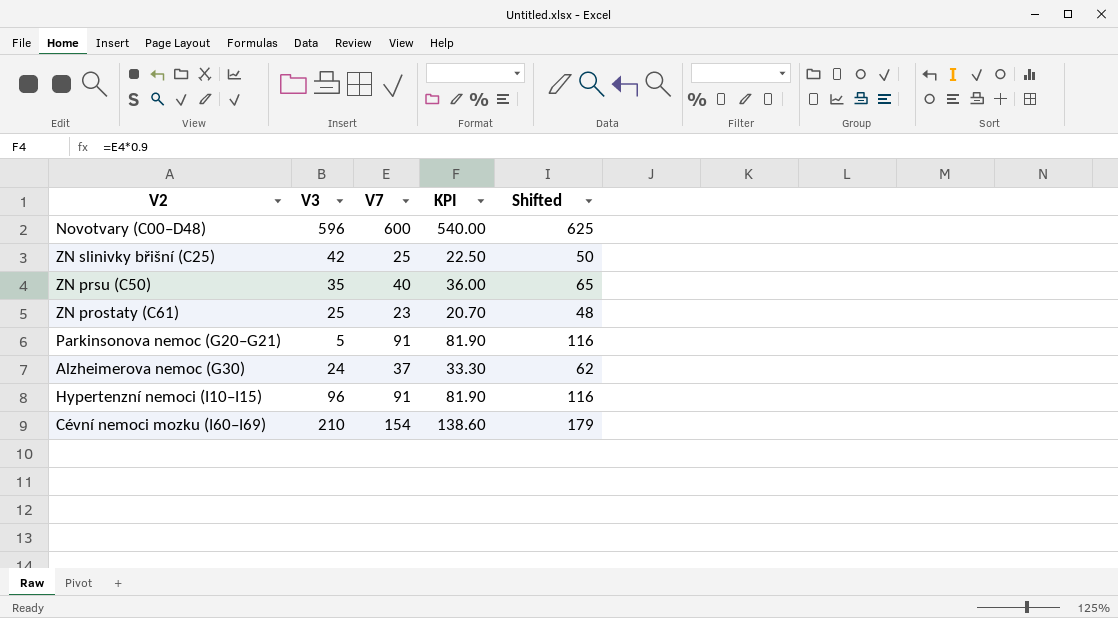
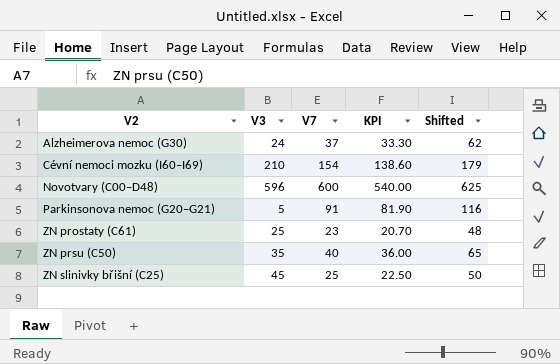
row order: none -> V2 ascending
row Hypertenzní nemoci (I10–I15): 96 | 91 | 81.90 | 116 -> none
ZN slinivky břišní (C25) | V3: 42 -> 45

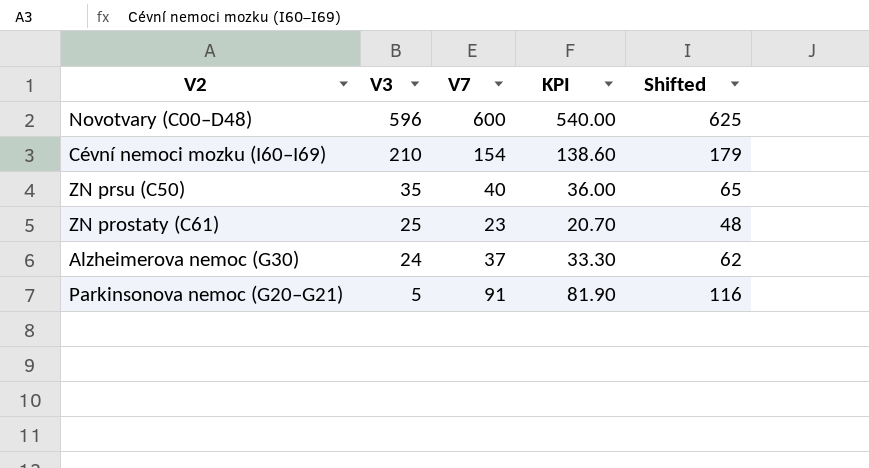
row order: V2 ascending -> V3 descending
row ZN slinivky břišní (C25): 45 | 25 | 22.50 | 50 -> none

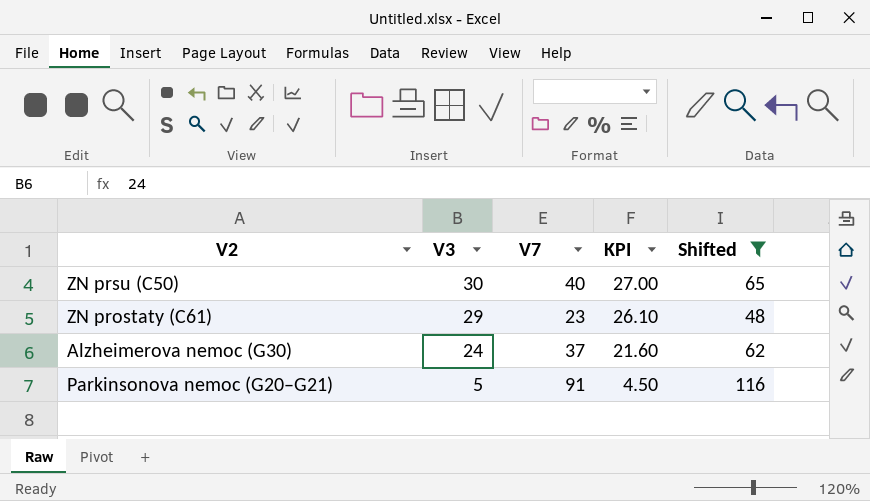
filter: none -> Shifted <= 116
column KPI | formula: [V7] * 0.9 -> [V3] * 0.9
ZN prsu (C50) | V3: 35 -> 30
ZN prostaty (C61) | V3: 25 -> 29

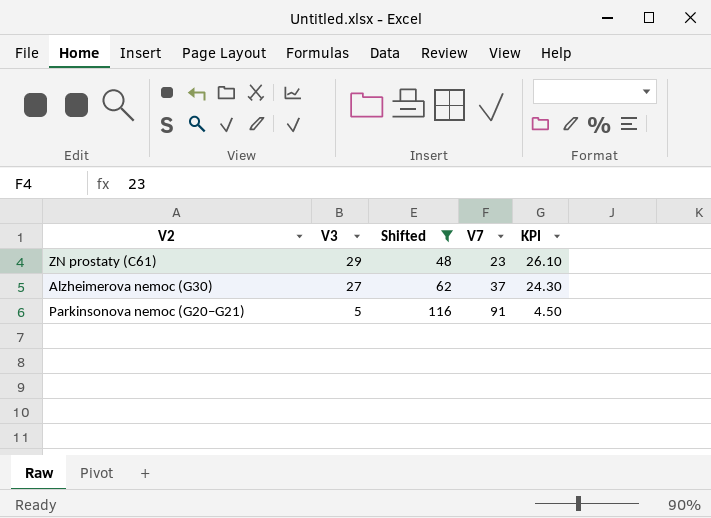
column Shifted | position: 5 -> 3
row ZN prsu (C50): 30 | 40 | 27.00 | 65 -> none
Alzheimerova nemoc (G30) | V3: 24 -> 27
Alzheimerova nemoc (G30) | KPI: 21.60 -> 24.30

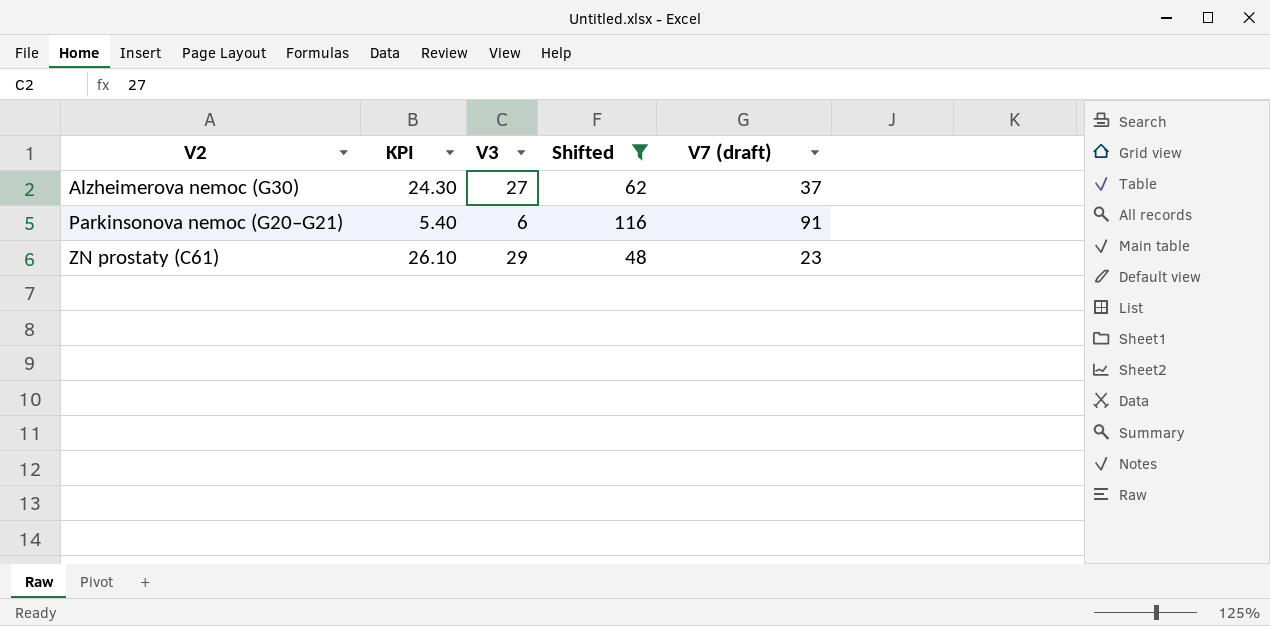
row order: V3 descending -> V2 ascending
column KPI | position: 5 -> 2
column name: V7 -> V7 (draft)
Parkinsonova nemoc (G20–G21) | KPI: 4.50 -> 5.40
Parkinsonova nemoc (G20–G21) | V3: 5 -> 6

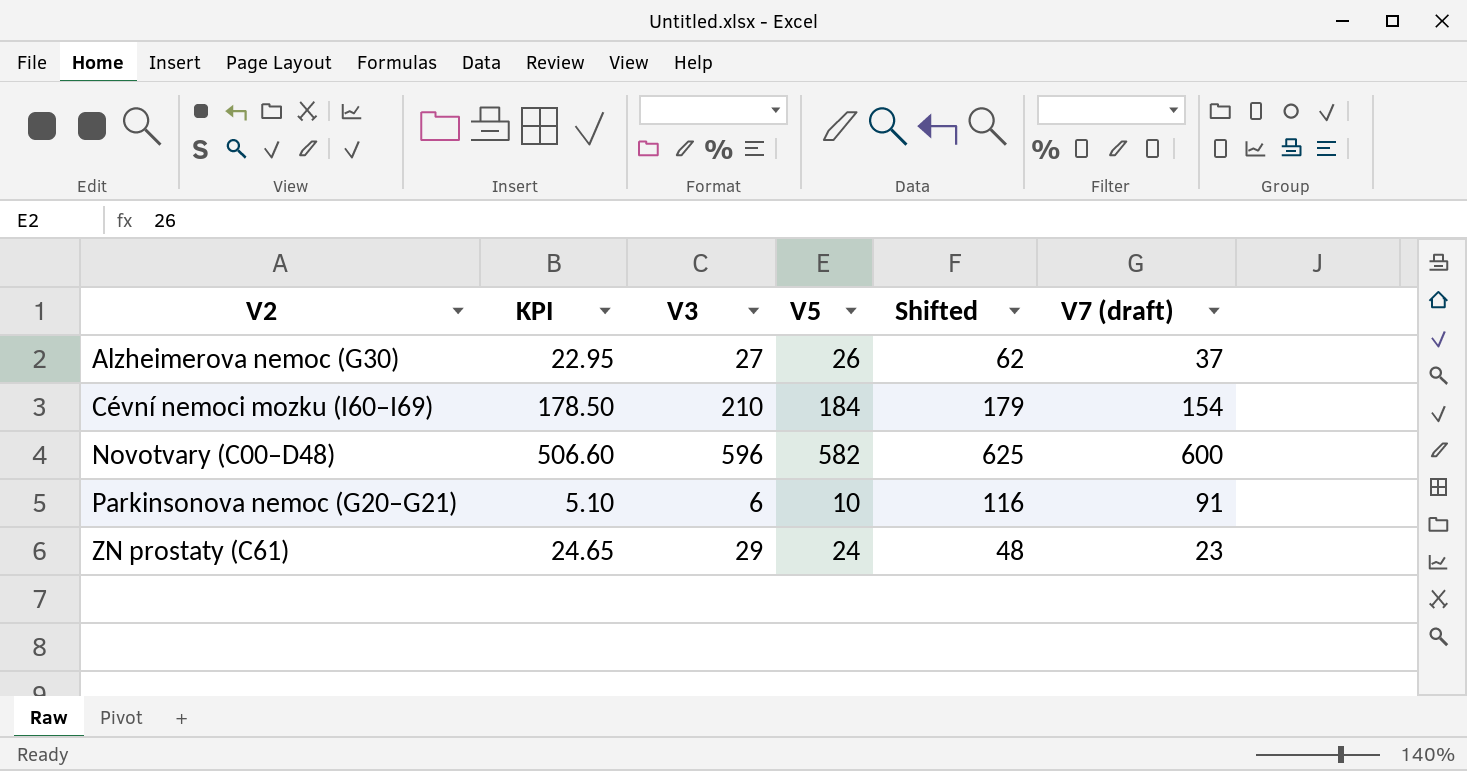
filter: Shifted <= 116 -> none
column KPI | formula: [V3] * 0.9 -> [V3] * 0.85
column V5 | position: none -> 4

